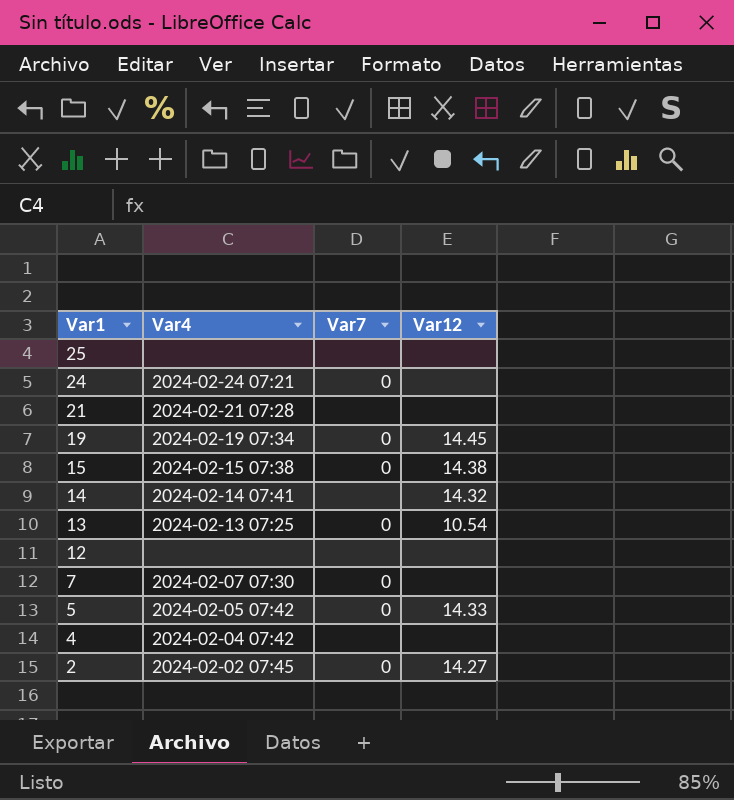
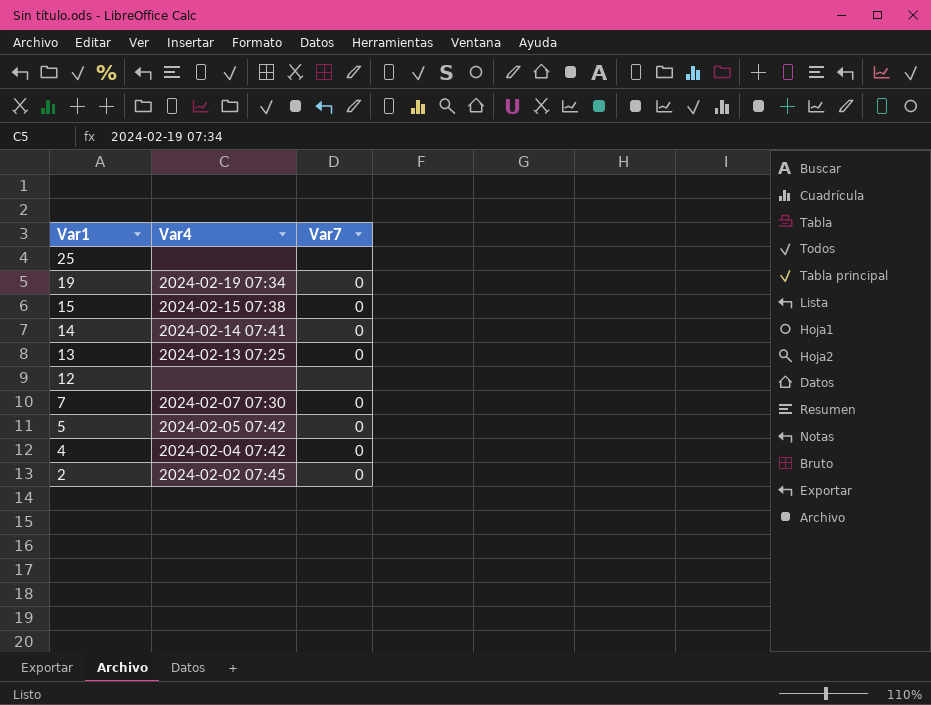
column Var12 | position: 4 -> none
row 24: 2024-02-24 07:21 | 0 | none -> none
row 21: 2024-02-21 07:28 | none | none -> none
14 | Var7: none -> 0
4 | Var7: none -> 0

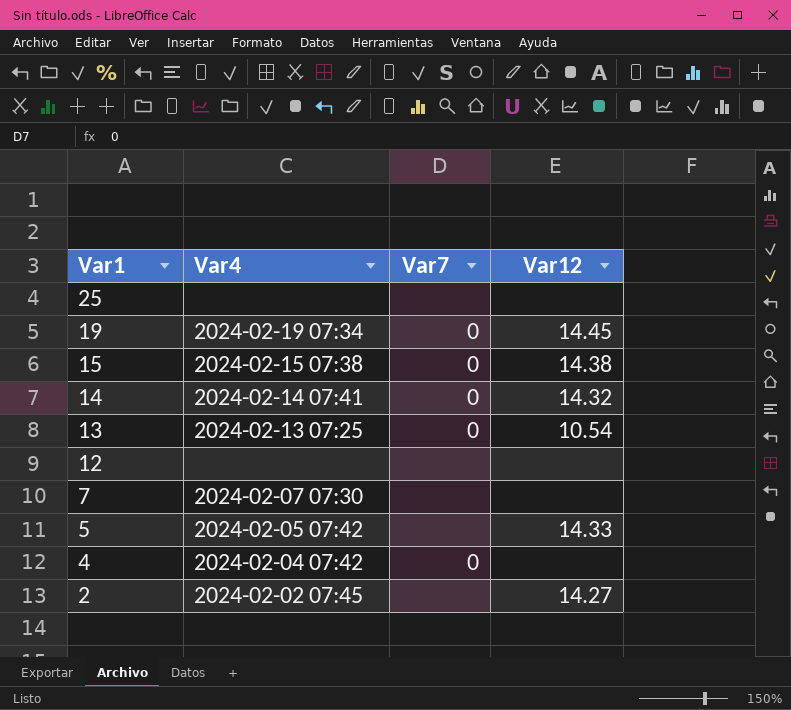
column Var12 | position: none -> 4
7 | Var7: 0 -> none
5 | Var7: 0 -> none
2 | Var7: 0 -> none

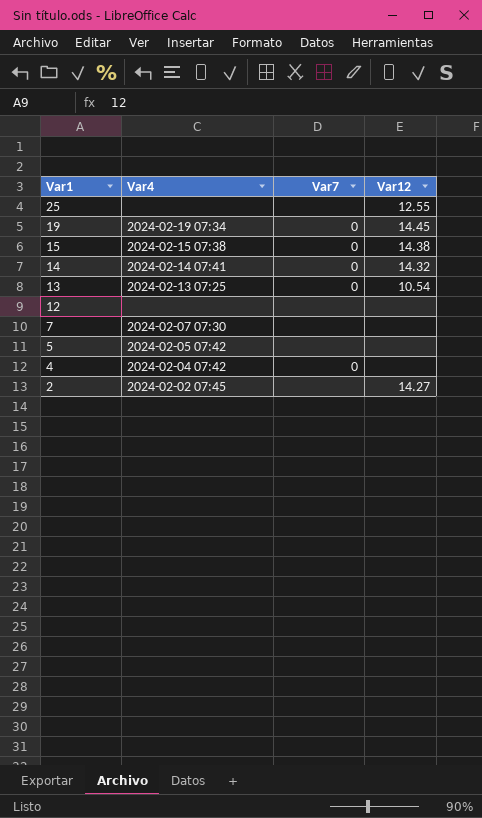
25 | Var12: none -> 12.55
5 | Var12: 14.33 -> none

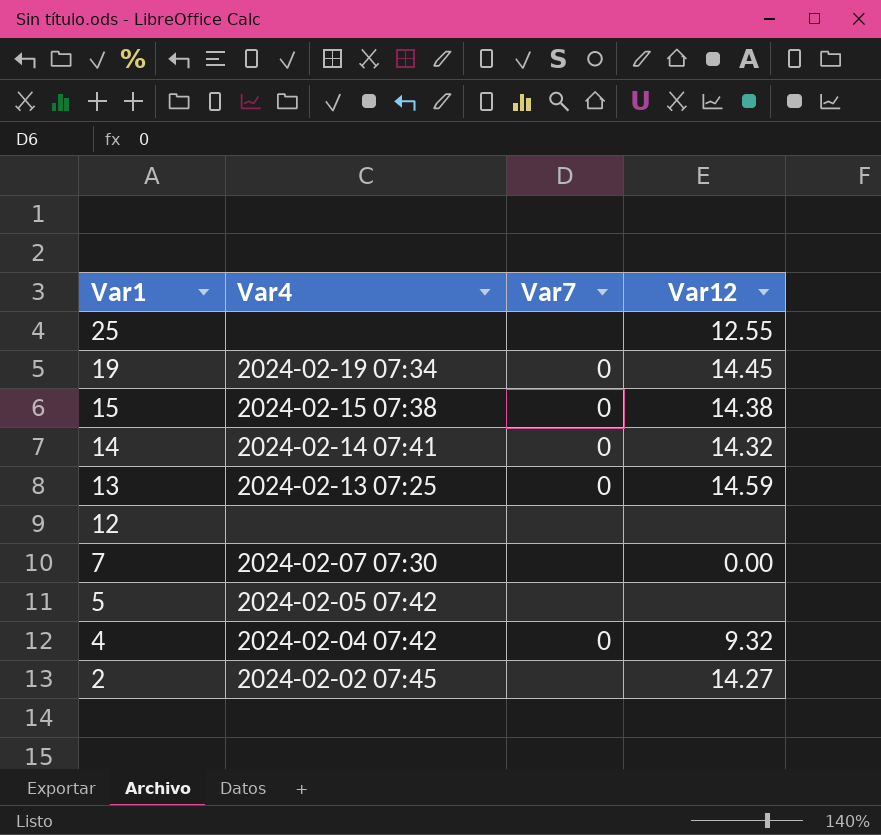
13 | Var12: 10.54 -> 14.59
7 | Var12: none -> 0.00
4 | Var12: none -> 9.32

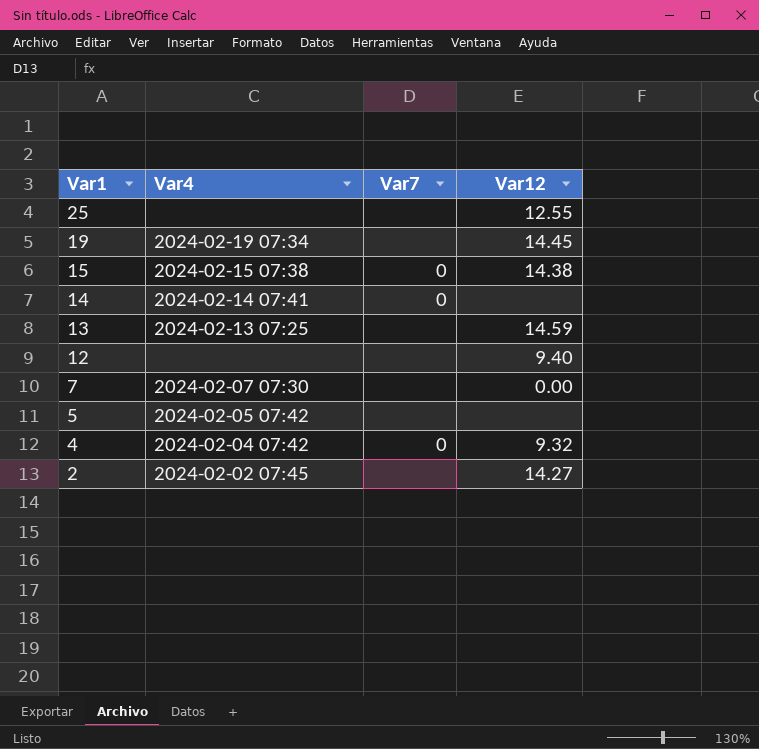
19 | Var7: 0 -> none
14 | Var12: 14.32 -> none
13 | Var7: 0 -> none
12 | Var12: none -> 9.40

